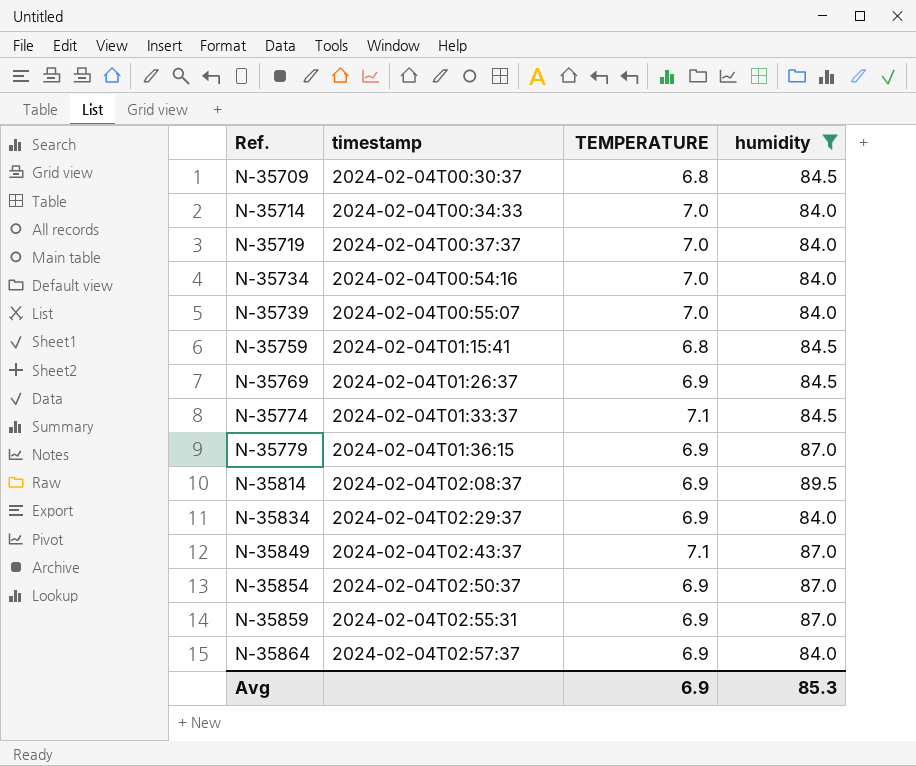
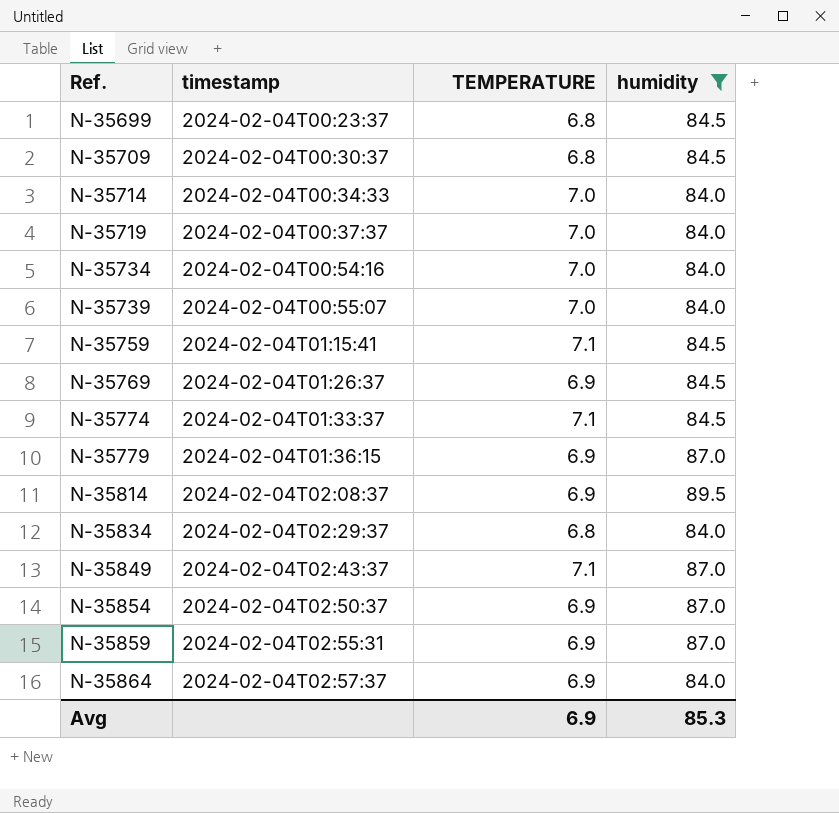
row N-35699: none -> 2024-02-04T00:23:37 | 6.8 | 84.5
N-35759 | TEMPERATURE: 6.8 -> 7.1
N-35834 | TEMPERATURE: 6.9 -> 6.8

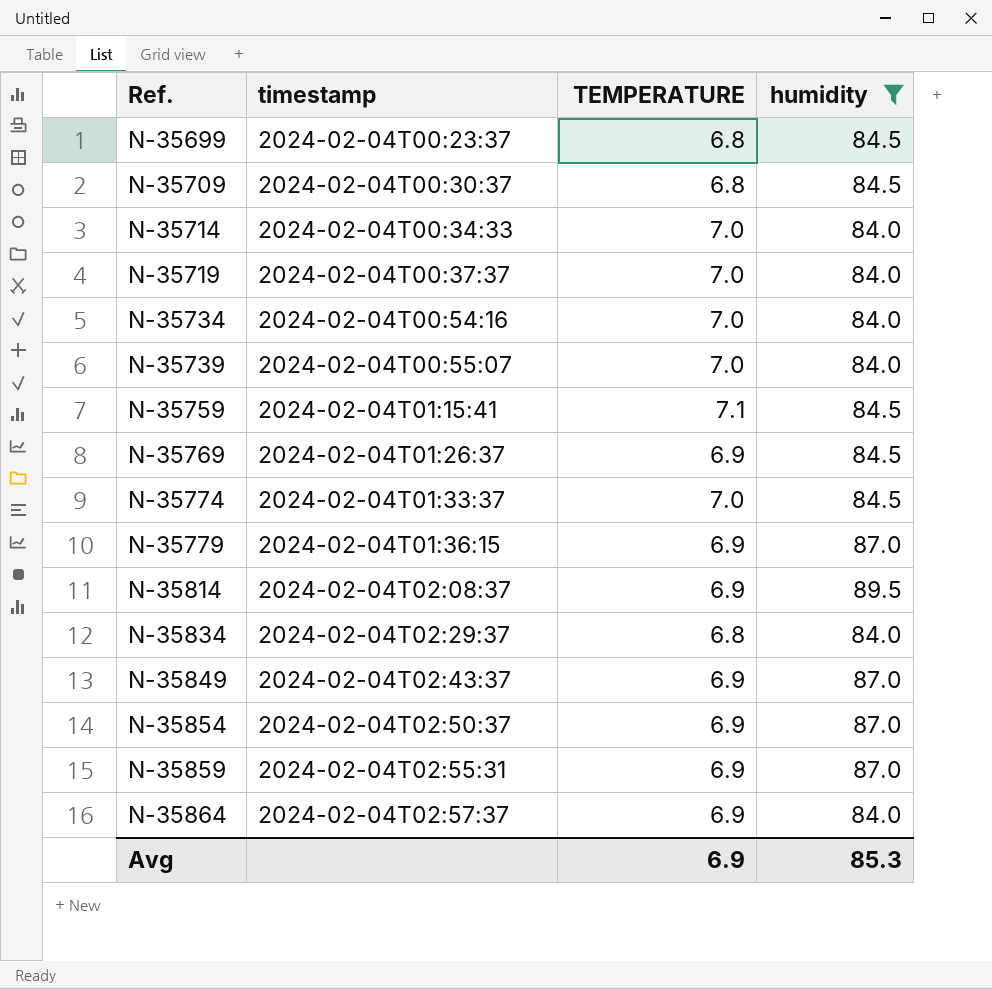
N-35774 | TEMPERATURE: 7.1 -> 7.0
N-35849 | TEMPERATURE: 7.1 -> 6.9

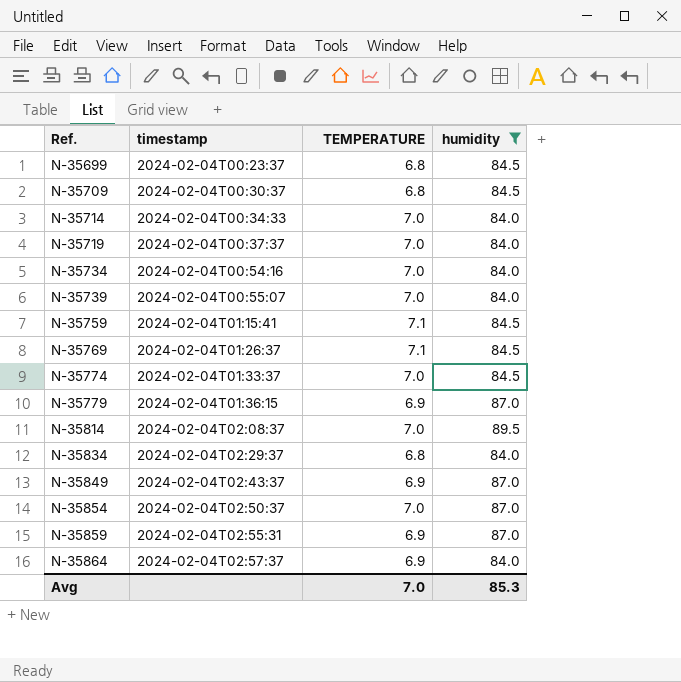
N-35769 | TEMPERATURE: 6.9 -> 7.1
N-35814 | TEMPERATURE: 6.9 -> 7.0
N-35854 | TEMPERATURE: 6.9 -> 7.0
Avg | TEMPERATURE: 6.9 -> 7.0

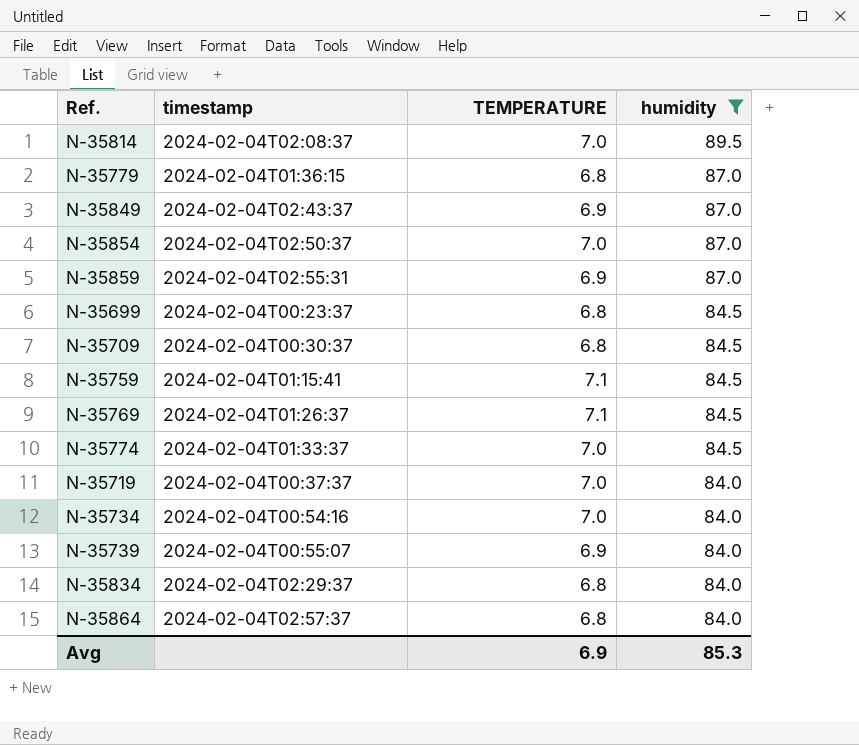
row order: Ref. ascending -> humidity descending
row N-35714: 2024-02-04T00:34:33 | 7.0 | 84.0 -> none
N-35779 | TEMPERATURE: 6.9 -> 6.8
N-35739 | TEMPERATURE: 7.0 -> 6.9
N-35864 | TEMPERATURE: 6.9 -> 6.8
Avg | TEMPERATURE: 7.0 -> 6.9

